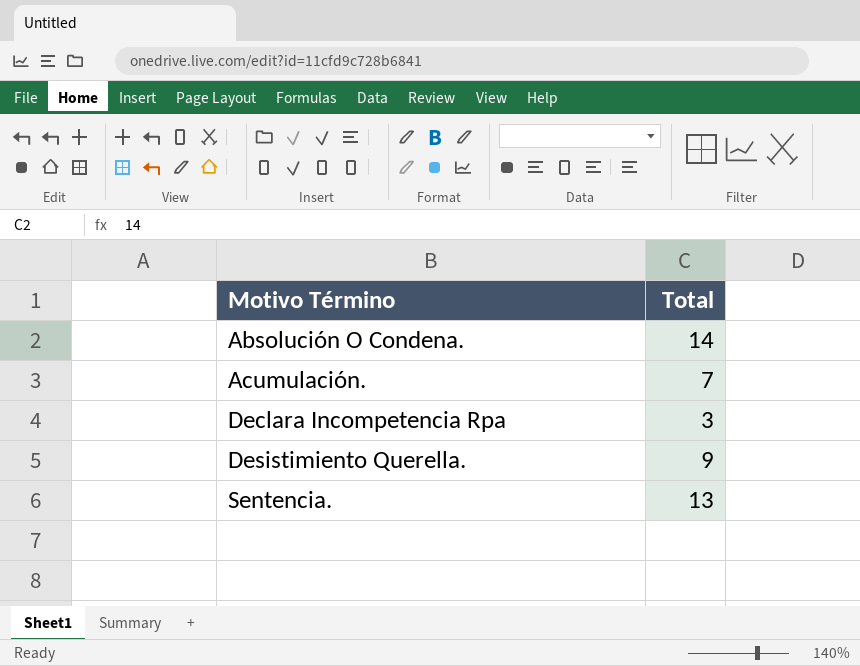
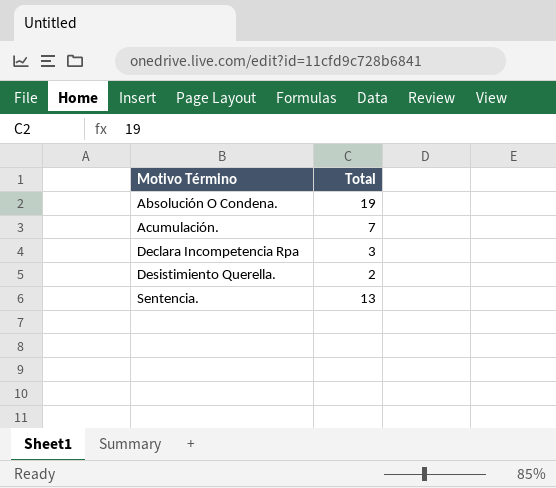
Absolución O Condena. | Total: 14 -> 19
Desistimiento Querella. | Total: 9 -> 2

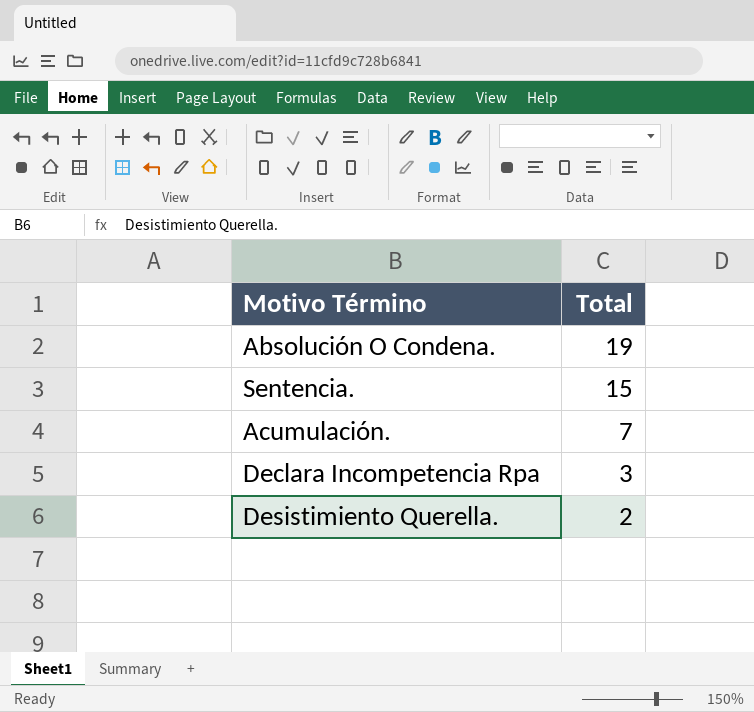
row order: Motivo Término ascending -> Total descending
Sentencia. | Total: 13 -> 15

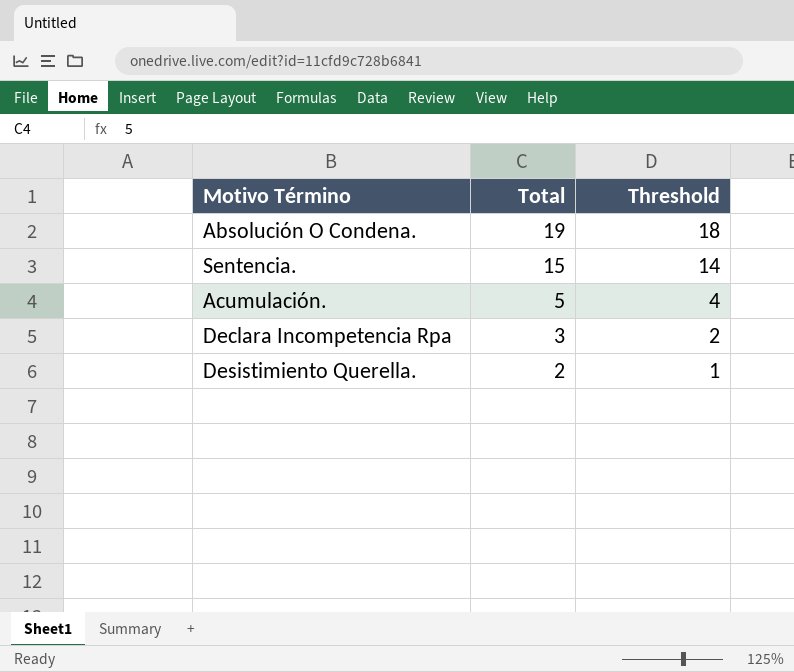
column Threshold | formula: none -> [Total] - 1
Acumulación. | Total: 7 -> 5

